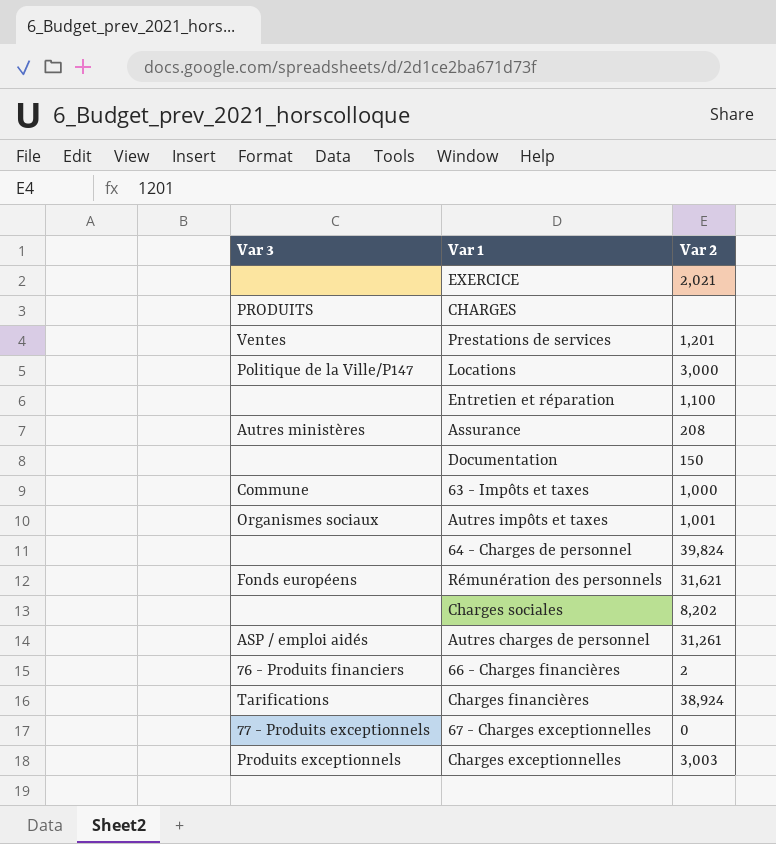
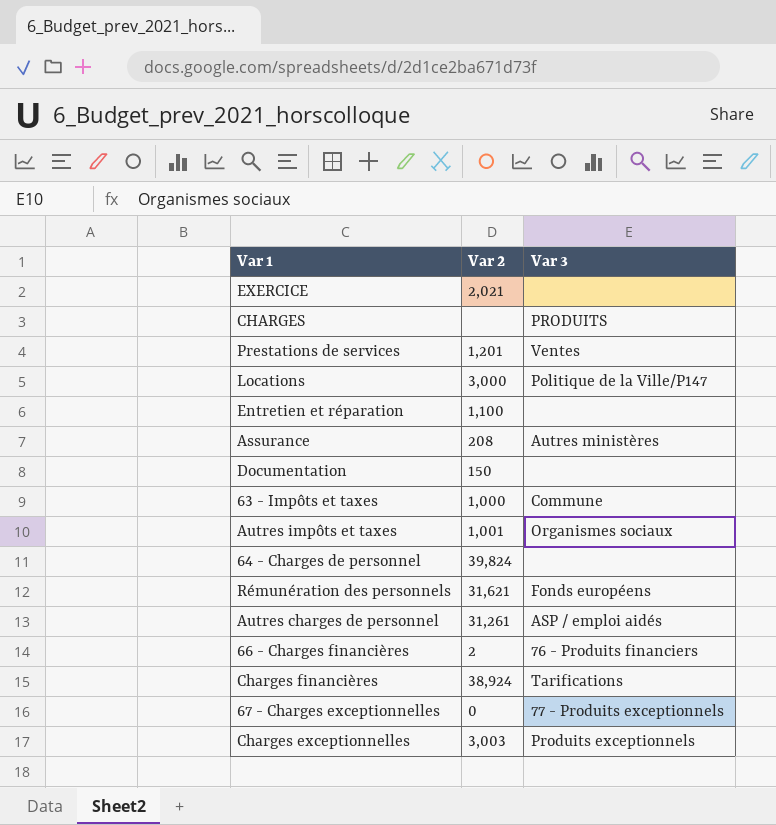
column Var 3 | position: 1 -> 3
row Charges sociales: none | 8,202 -> none

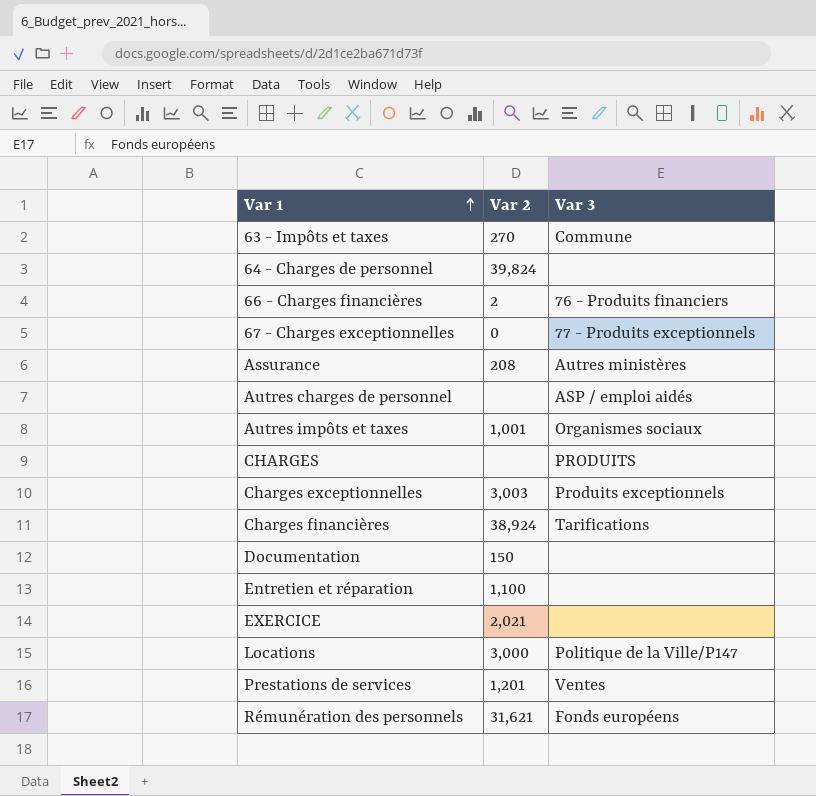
row order: none -> Var 1 ascending
63 - Impôts et taxes | Var 2: 1,000 -> 270
Autres charges de personnel | Var 2: 31,261 -> none

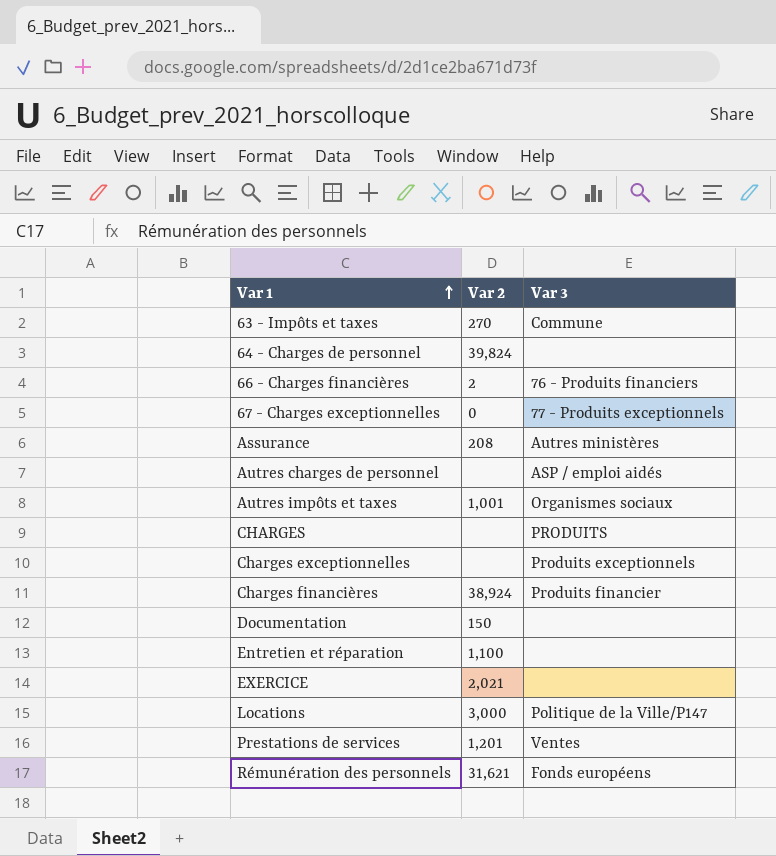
Charges exceptionnelles | Var 2: 3,003 -> none
Charges financières | Var 3: Tarifications -> Produits financier

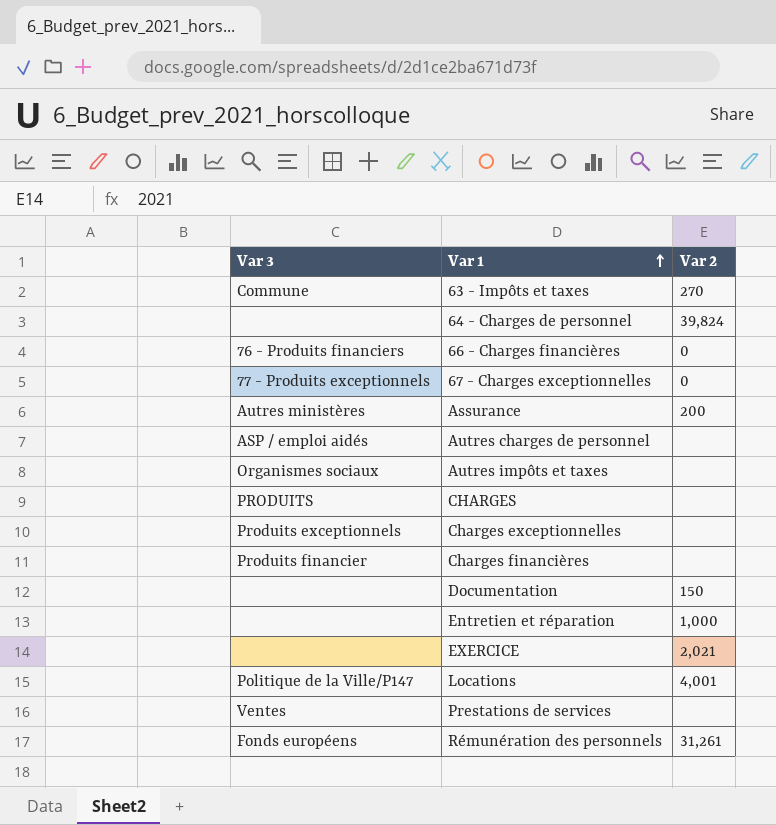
column Var 3 | position: 3 -> 1
66 - Charges financières | Var 2: 2 -> 0
Assurance | Var 2: 208 -> 200
Autres impôts et taxes | Var 2: 1,001 -> none
Charges financières | Var 2: 38,924 -> none
Entretien et réparation | Var 2: 1,100 -> 1,000
Locations | Var 2: 3,000 -> 4,001
Prestations de services | Var 2: 1,201 -> none
Rémunération des personnels | Var 2: 31,621 -> 31,261

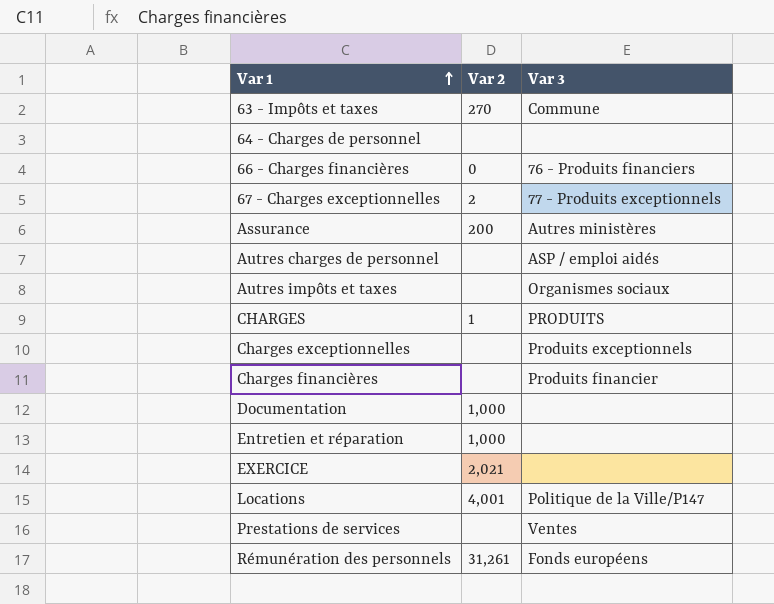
column Var 3 | position: 1 -> 3
64 - Charges de personnel | Var 2: 39,824 -> none
67 - Charges exceptionnelles | Var 2: 0 -> 2
CHARGES | Var 2: none -> 1
Documentation | Var 2: 150 -> 1,000

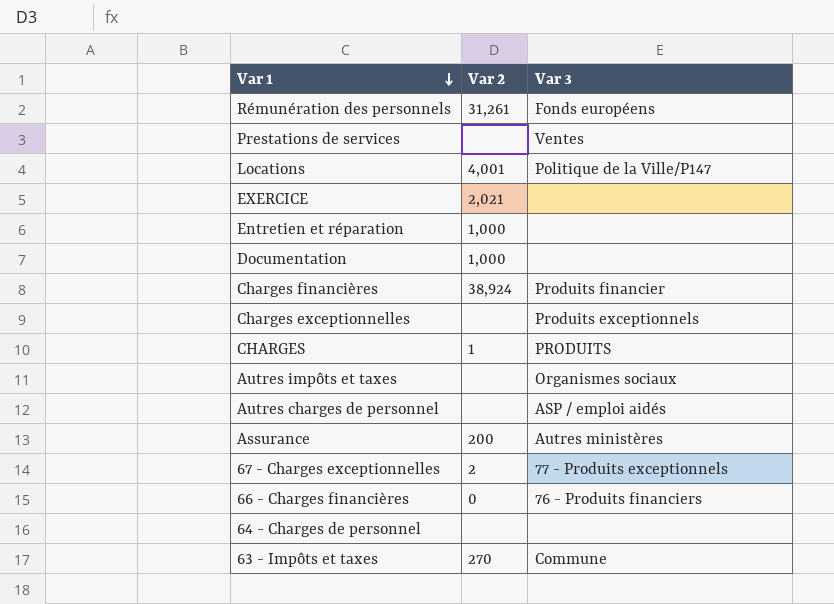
row order: Var 1 ascending -> Var 1 descending
Charges financières | Var 2: none -> 38,924

